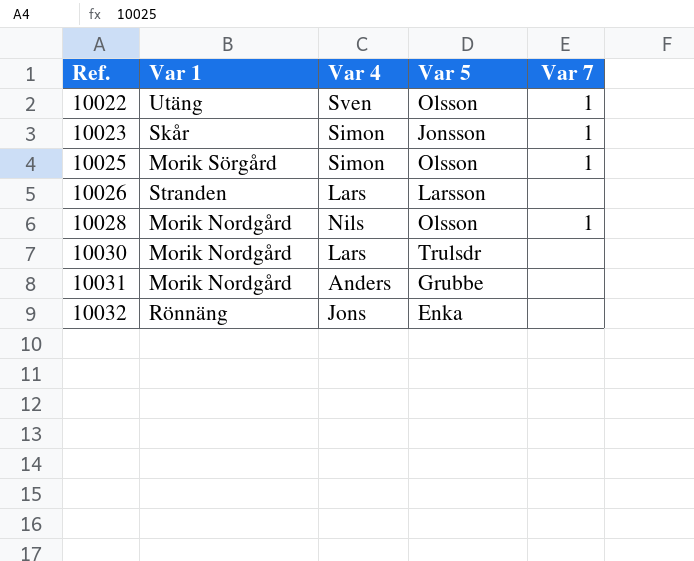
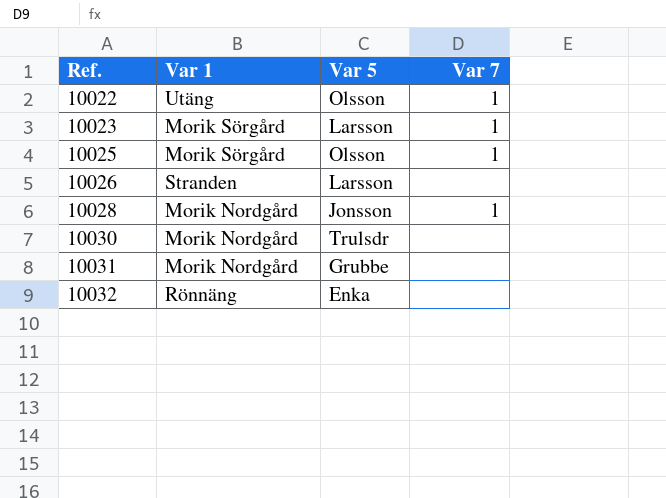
column Var 4 | position: 3 -> none
10023 | Var 1: Skår -> Morik Sörgård
10023 | Var 5: Jonsson -> Larsson
10028 | Var 5: Olsson -> Jonsson

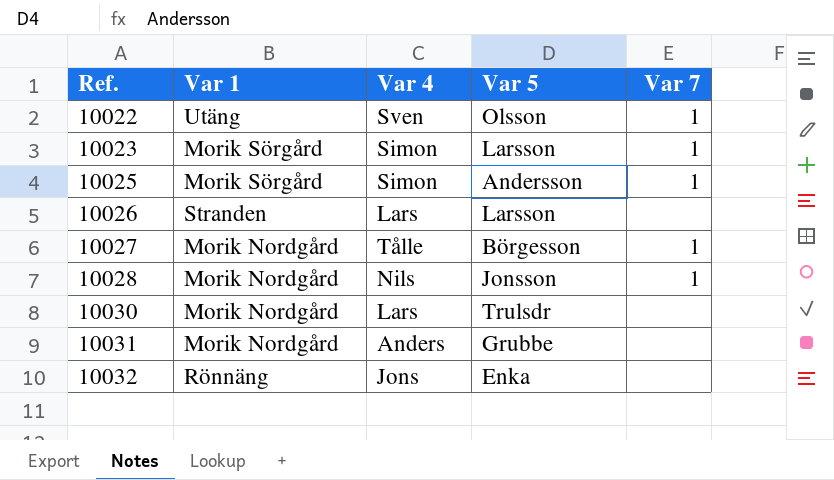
column Var 4 | position: none -> 3
10025 | Var 5: Olsson -> Andersson
row 10027: none -> Morik Nordgård | Tålle | Börgesson | 1

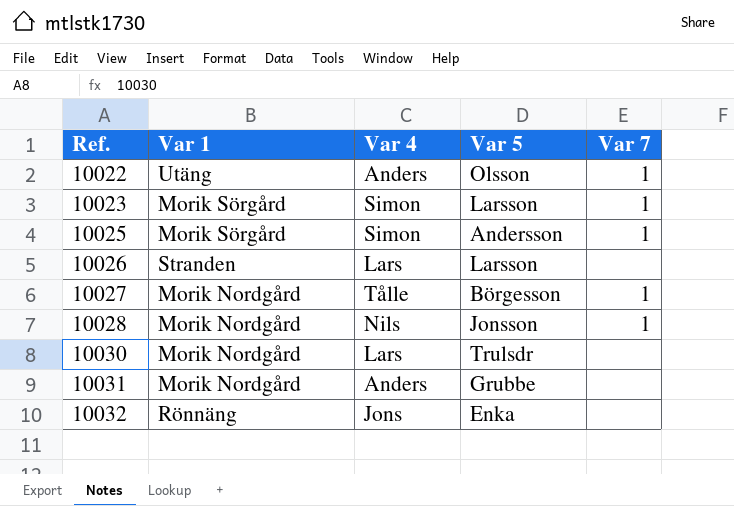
10022 | Var 4: Sven -> Anders

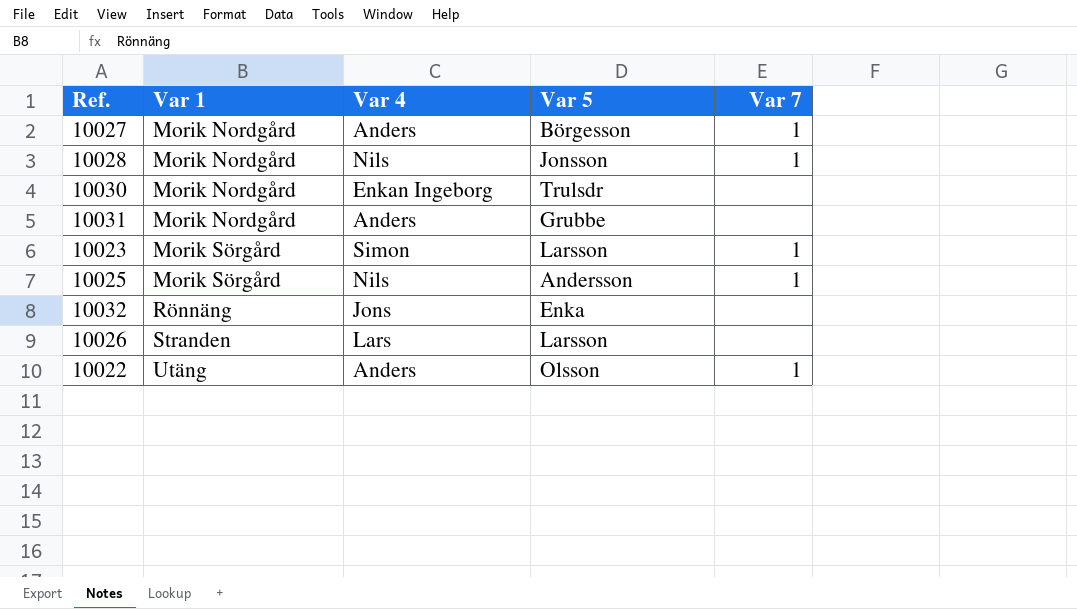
row order: Ref. ascending -> Var 1 ascending
10027 | Var 4: Tålle -> Anders
10030 | Var 4: Lars -> Enkan Ingeborg
10025 | Var 4: Simon -> Nils

